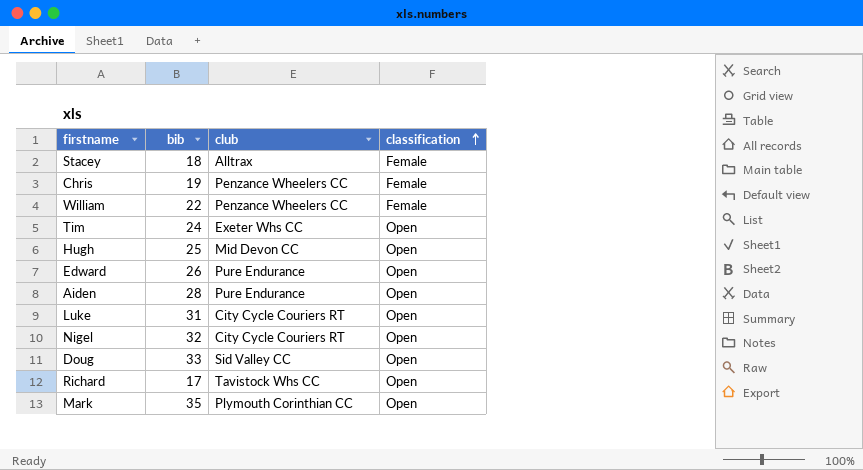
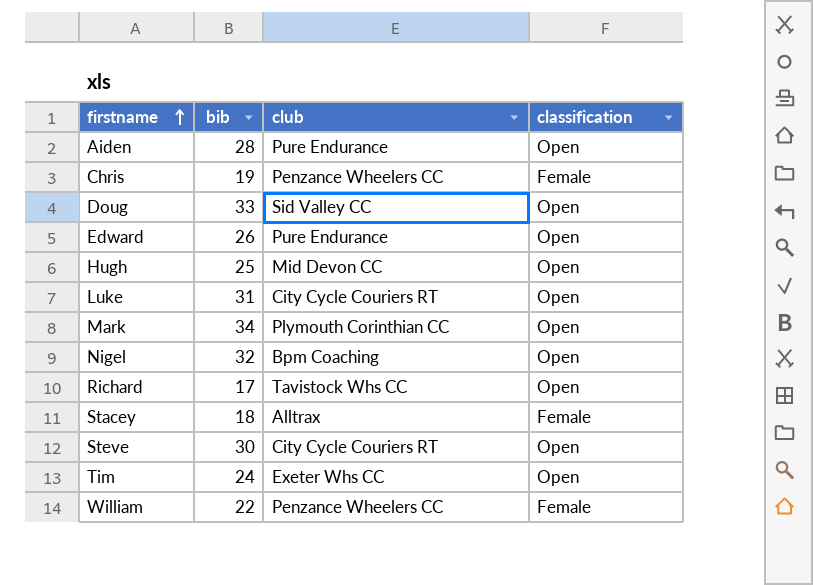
row order: classification ascending -> firstname ascending
Mark | bib: 35 -> 34
Nigel | club: City Cycle Couriers RT -> Bpm Coaching
row Steve: none -> 30 | City Cycle Couriers RT | Open

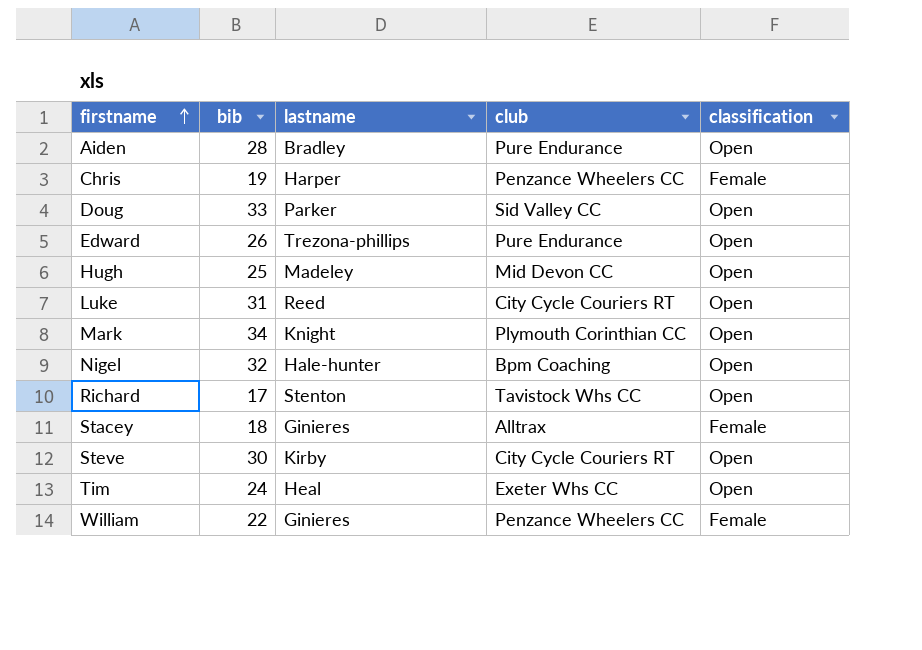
column lastname | position: none -> 3

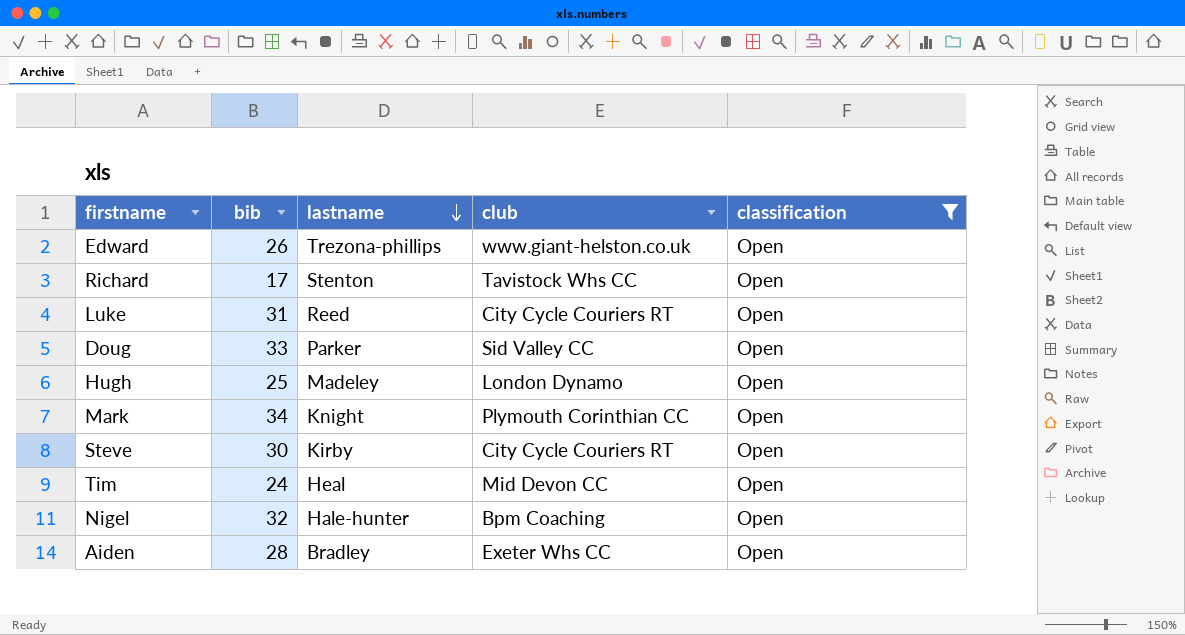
filter: none -> classification = Open
row order: firstname ascending -> lastname descending
Edward | club: Pure Endurance -> www.giant-helston.co.uk
Hugh | club: Mid Devon CC -> London Dynamo
Tim | club: Exeter Whs CC -> Mid Devon CC
Aiden | club: Pure Endurance -> Exeter Whs CC

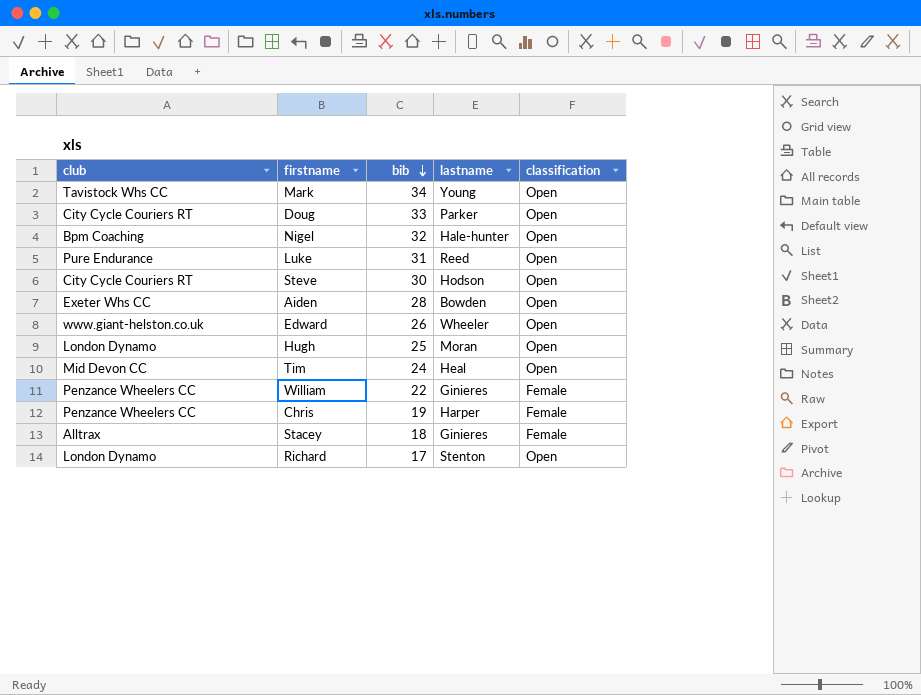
filter: classification = Open -> none
row order: lastname descending -> bib descending
column club | position: 4 -> 1
Mark | club: Plymouth Corinthian CC -> Tavistock Whs CC
Mark | lastname: Knight -> Young
Doug | club: Sid Valley CC -> City Cycle Couriers RT
Luke | club: City Cycle Couriers RT -> Pure Endurance
Steve | lastname: Kirby -> Hodson
Aiden | lastname: Bradley -> Bowden
Edward | lastname: Trezona-phillips -> Wheeler
Hugh | lastname: Madeley -> Moran
Richard | club: Tavistock Whs CC -> London Dynamo

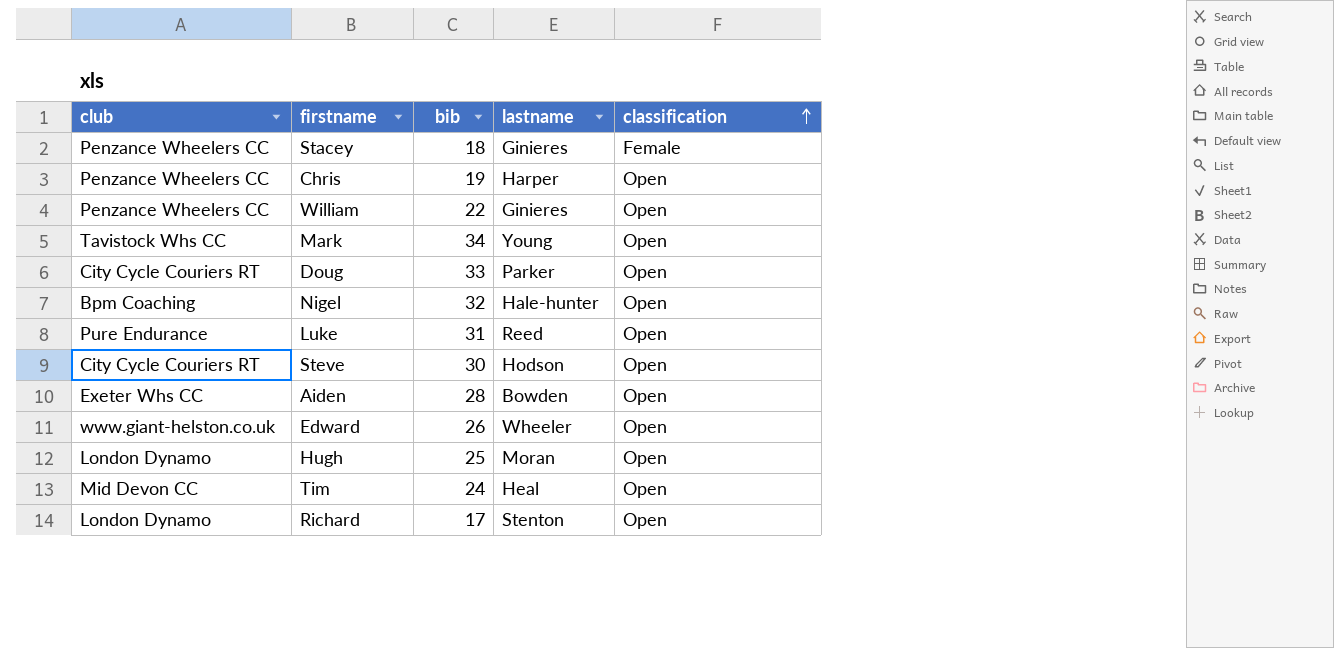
row order: bib descending -> classification ascending
Stacey | club: Alltrax -> Penzance Wheelers CC
Chris | classification: Female -> Open
William | classification: Female -> Open

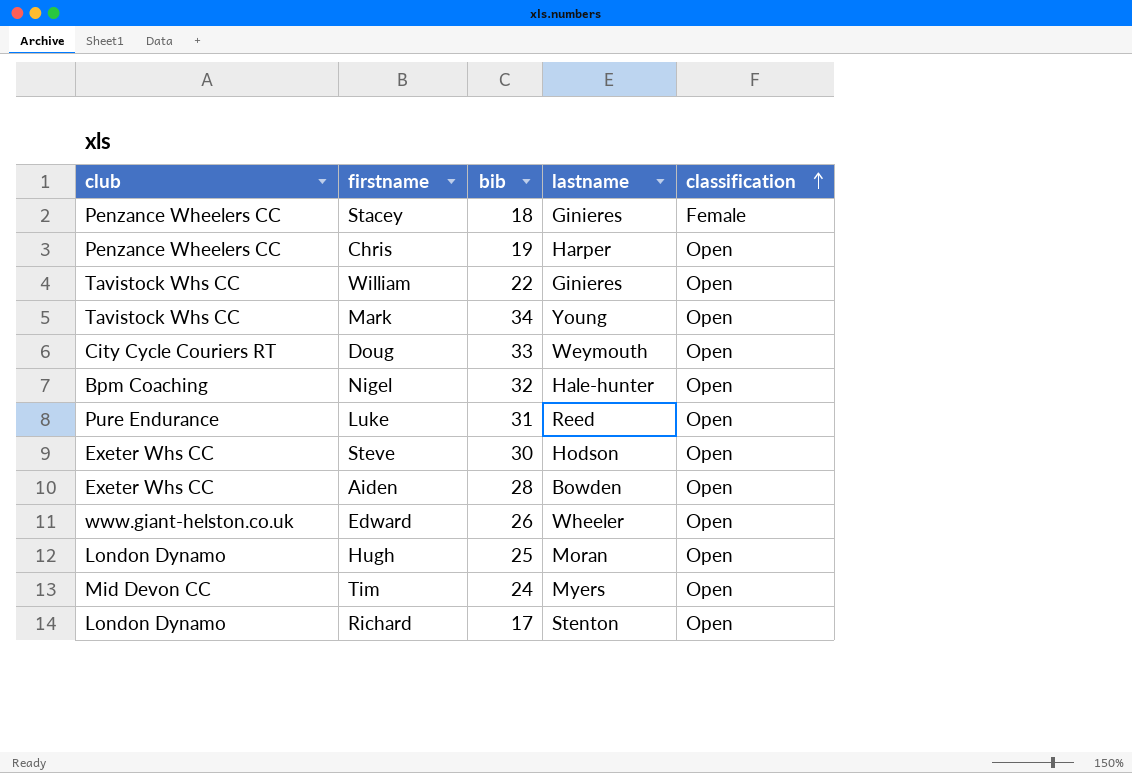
William | club: Penzance Wheelers CC -> Tavistock Whs CC
Doug | lastname: Parker -> Weymouth
Steve | club: City Cycle Couriers RT -> Exeter Whs CC
Tim | lastname: Heal -> Myers

